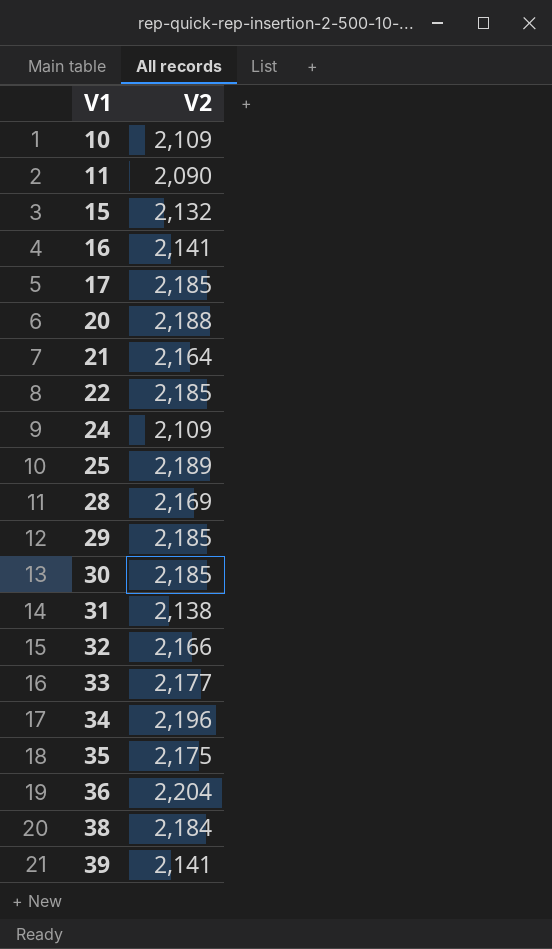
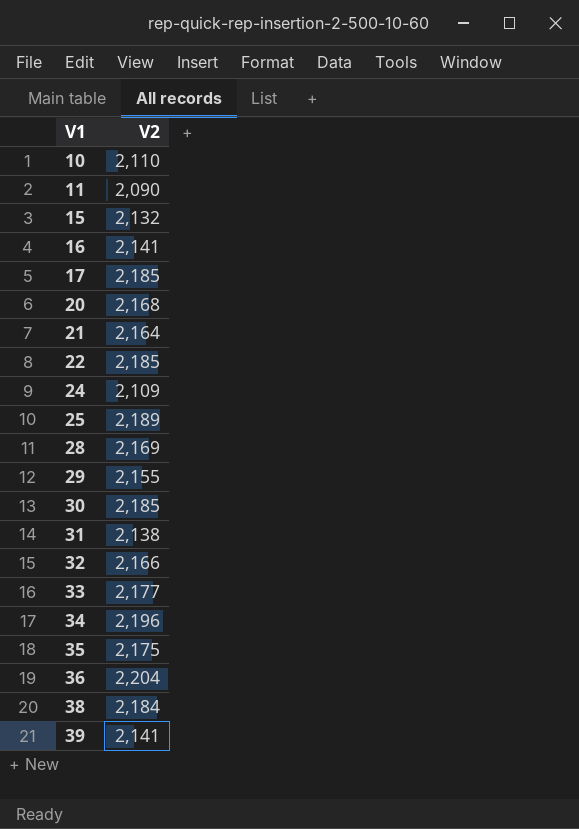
10 | V2: 2,109 -> 2,110
20 | V2: 2,188 -> 2,168
29 | V2: 2,185 -> 2,155

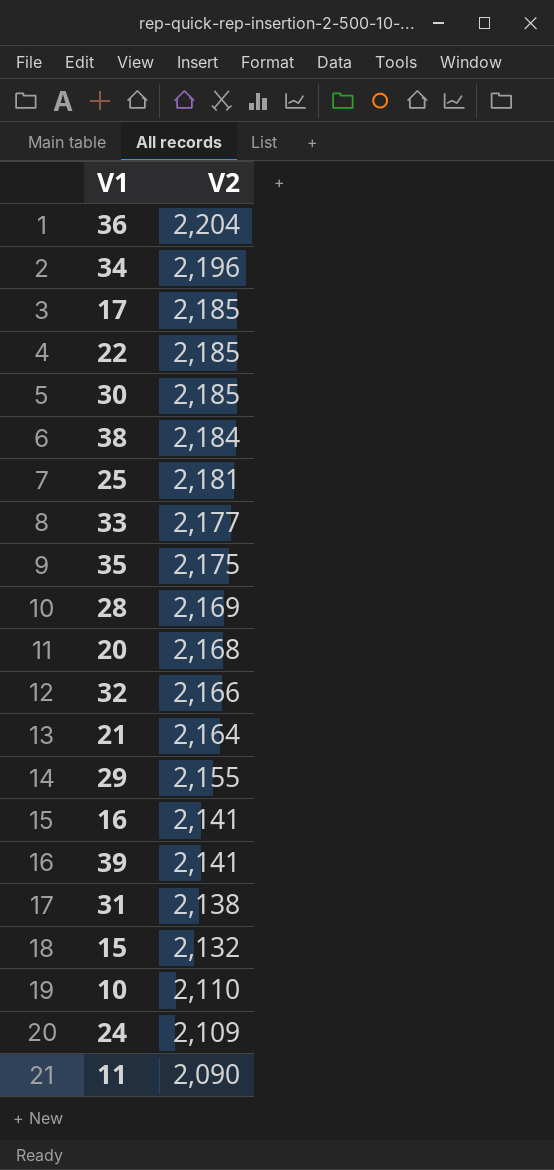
row order: V1 ascending -> V2 descending
25 | V2: 2,189 -> 2,181

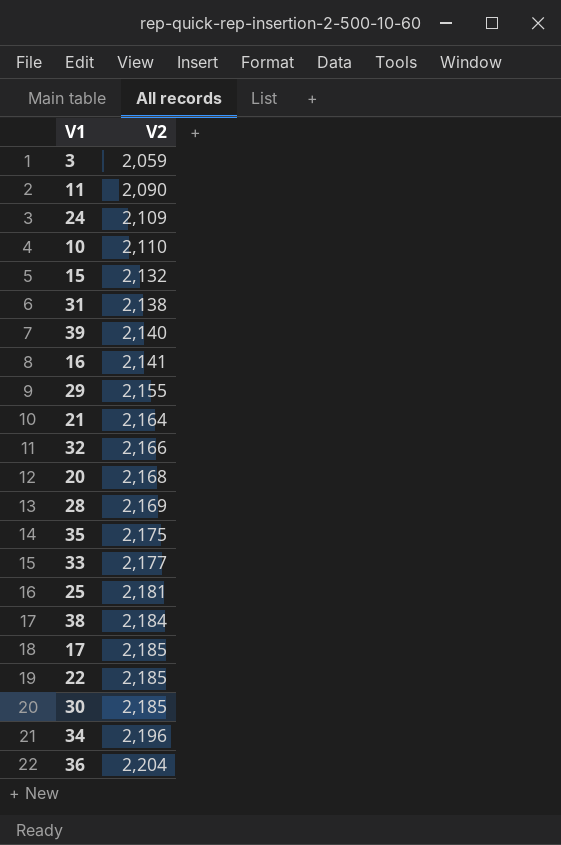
row order: V2 descending -> V2 ascending
row 3: none -> 2,059
39 | V2: 2,141 -> 2,140

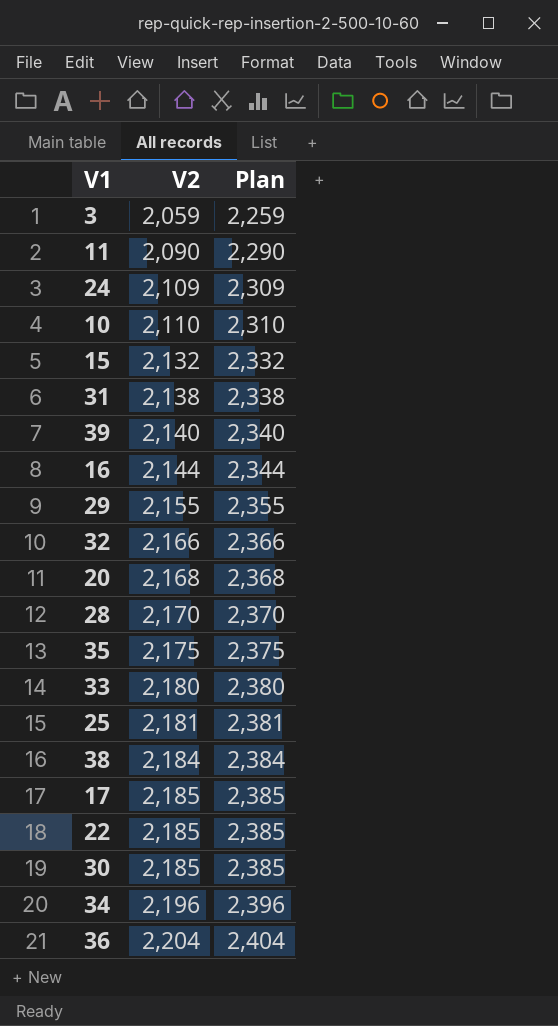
column Plan | formula: none -> [V2] + 200
row 21: 2,164 -> none
16 | V2: 2,141 -> 2,144
28 | V2: 2,169 -> 2,170
33 | V2: 2,177 -> 2,180

